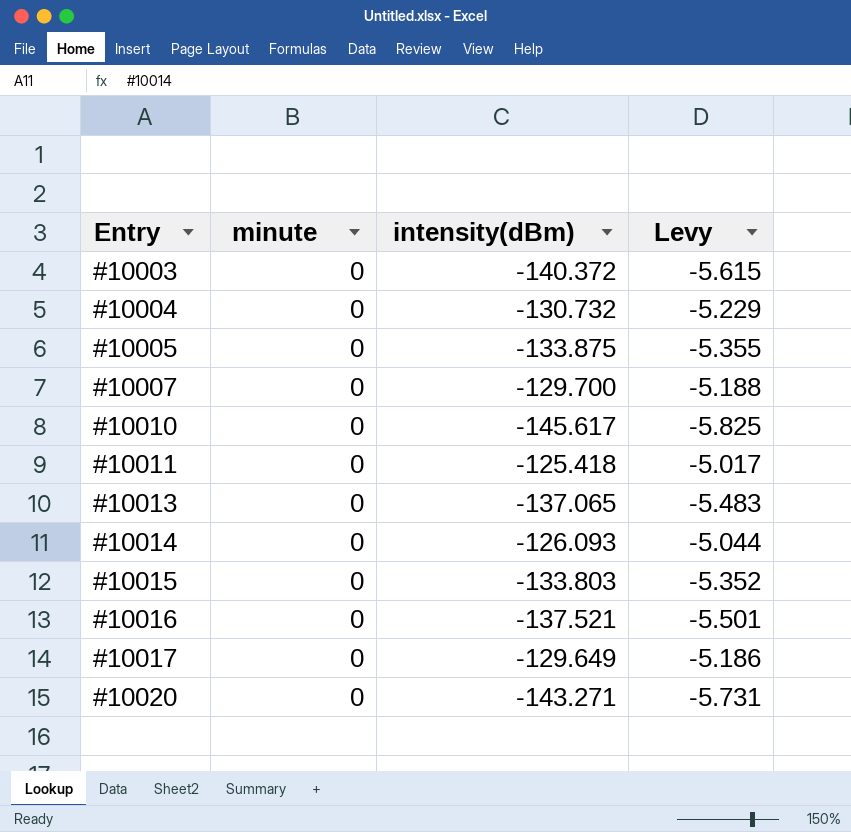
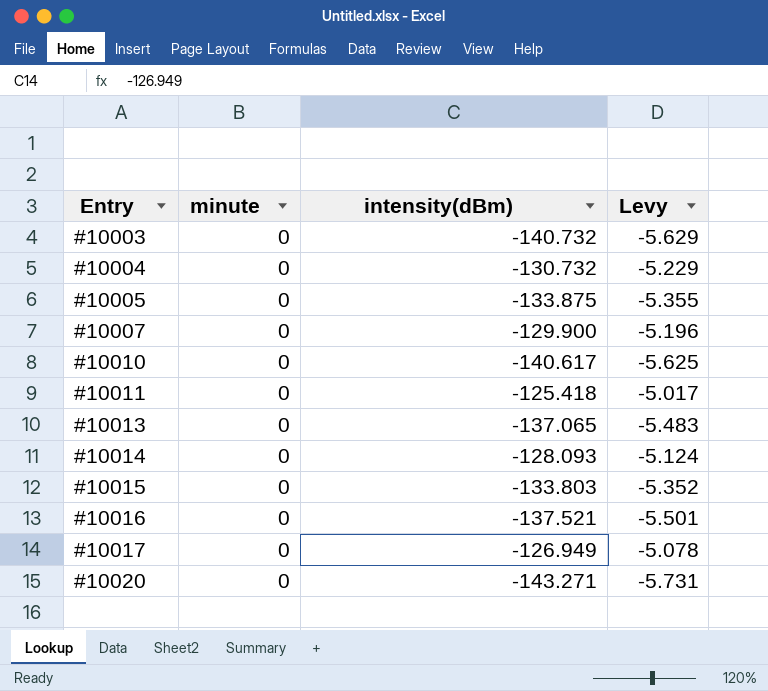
#10003 | intensity(dBm): -140.372 -> -140.732
#10003 | Levy: -5.615 -> -5.629
#10007 | intensity(dBm): -129.700 -> -129.900
#10007 | Levy: -5.188 -> -5.196
#10010 | intensity(dBm): -145.617 -> -140.617
#10010 | Levy: -5.825 -> -5.625
#10014 | intensity(dBm): -126.093 -> -128.093
#10014 | Levy: -5.044 -> -5.124
#10017 | intensity(dBm): -129.649 -> -126.949
#10017 | Levy: -5.186 -> -5.078

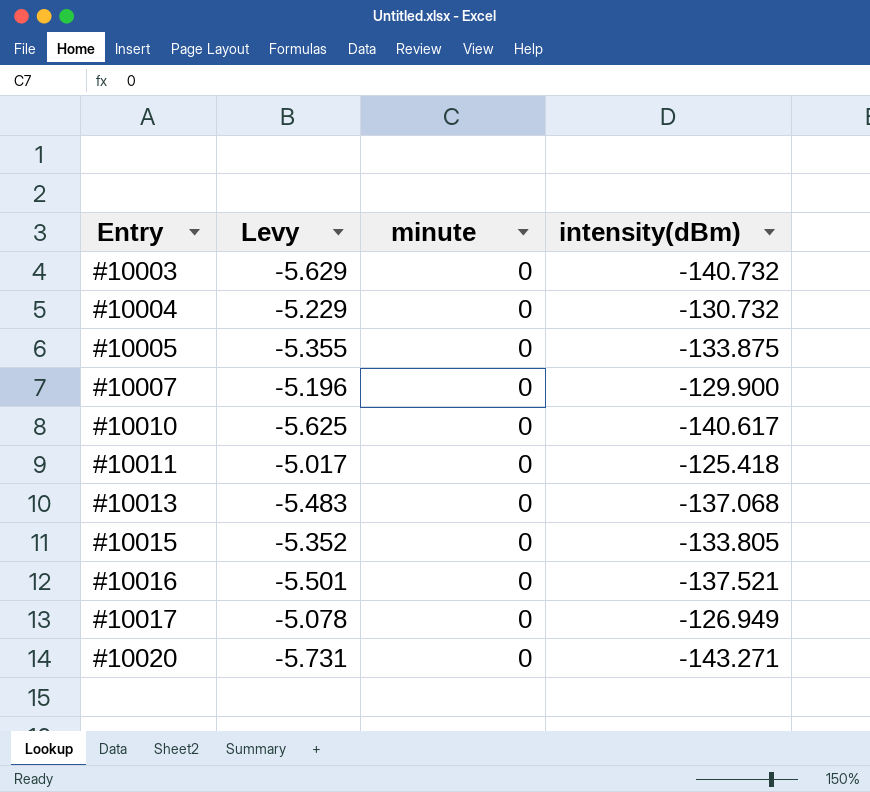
column Levy | position: 4 -> 2
row #10014: 0 | -128.093 | -5.124 -> none
#10013 | intensity(dBm): -137.065 -> -137.068
#10015 | intensity(dBm): -133.803 -> -133.805

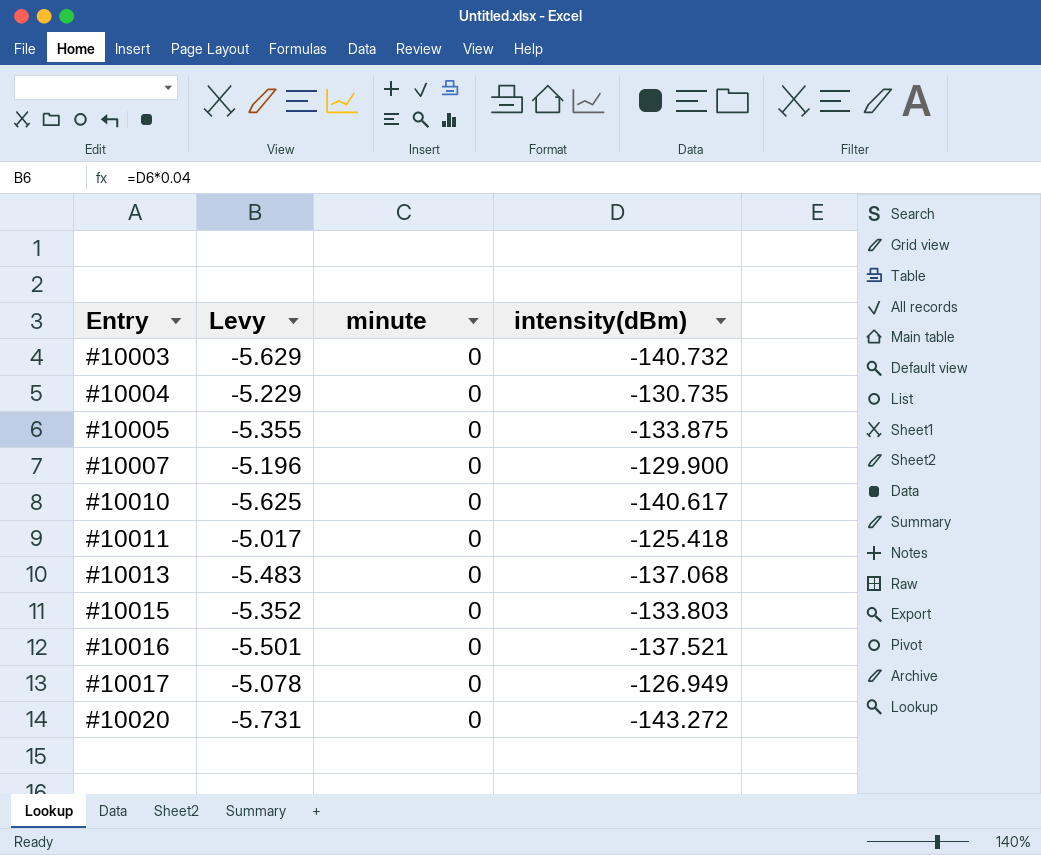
#10004 | intensity(dBm): -130.732 -> -130.735
#10015 | intensity(dBm): -133.805 -> -133.803
#10020 | intensity(dBm): -143.271 -> -143.272

